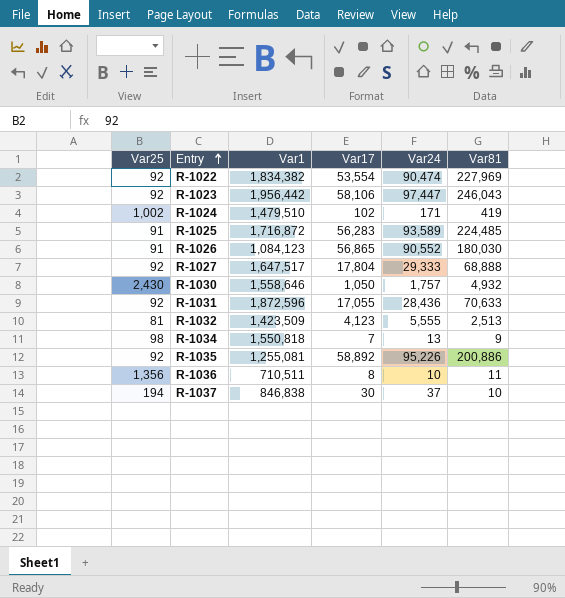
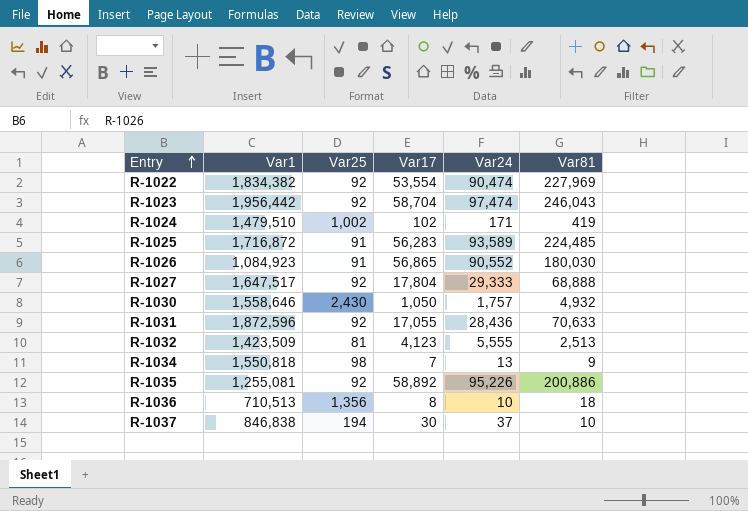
column Var25 | position: 1 -> 3
R-1023 | Var17: 58,106 -> 58,704
R-1023 | Var24: 97,447 -> 97,474
R-1026 | Var1: 1,084,123 -> 1,084,923
R-1036 | Var1: 710,511 -> 710,513
R-1036 | Var81: 11 -> 18

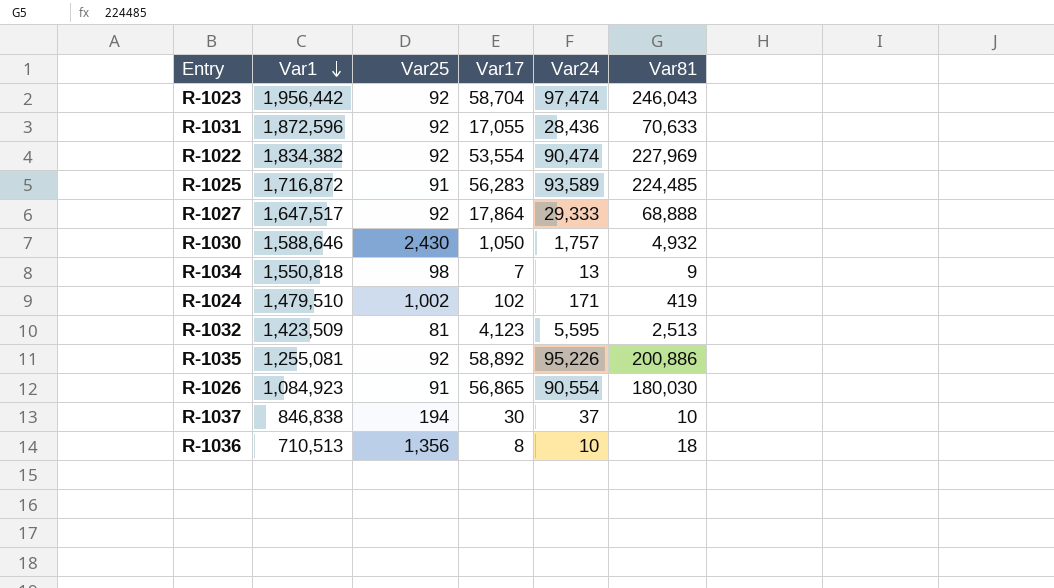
row order: Entry ascending -> Var1 descending
R-1027 | Var17: 17,804 -> 17,864
R-1030 | Var1: 1,558,646 -> 1,588,646
R-1032 | Var24: 5,555 -> 5,595
R-1026 | Var24: 90,552 -> 90,554

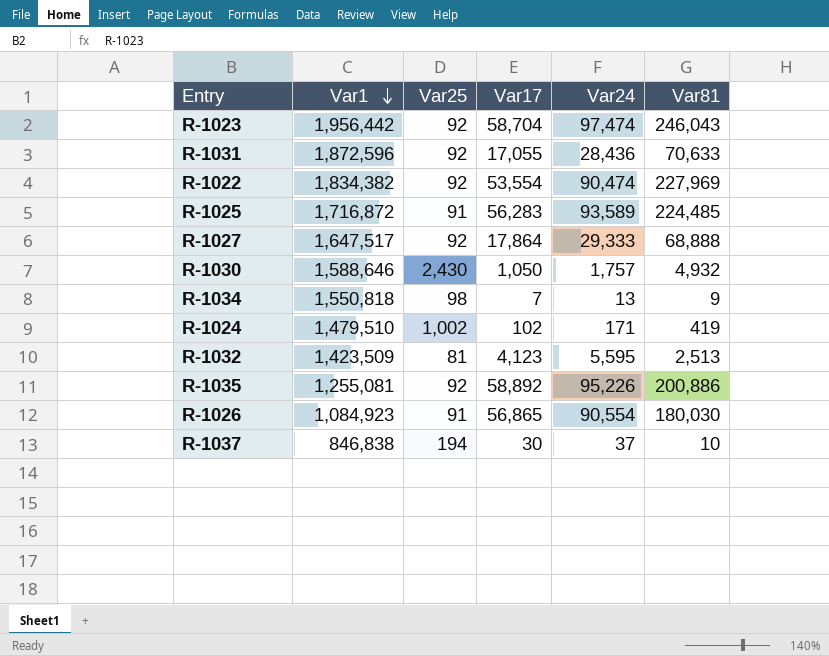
row R-1036: 710,513 | 1,356 | 8 | 10 | 18 -> none

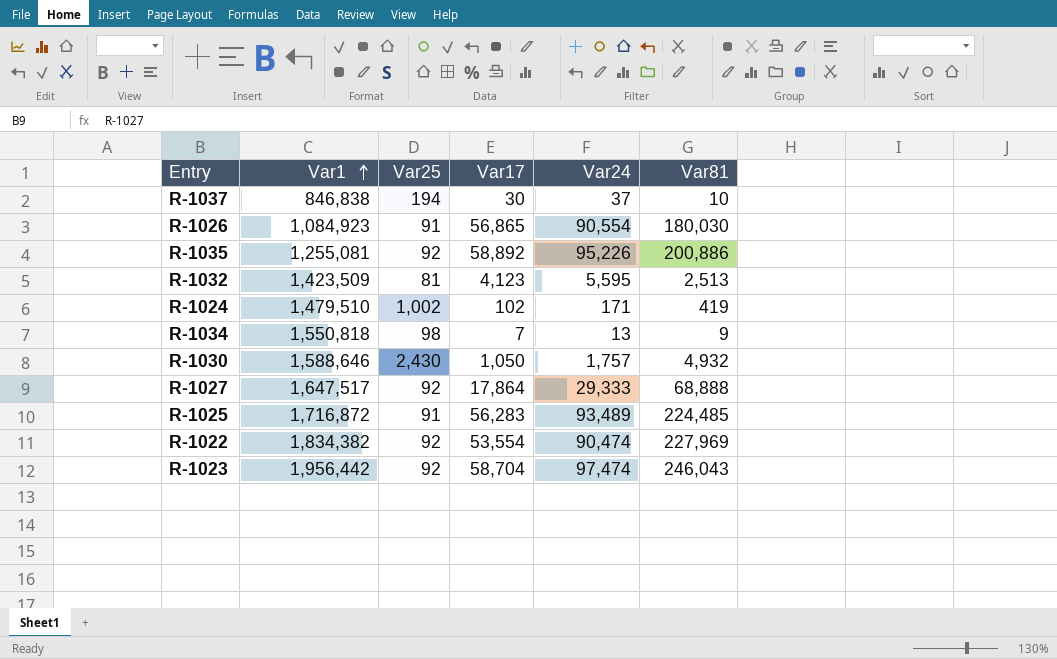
row order: Var1 descending -> Var1 ascending
row R-1031: 1,872,596 | 92 | 17,055 | 28,436 | 70,633 -> none
R-1025 | Var24: 93,589 -> 93,489

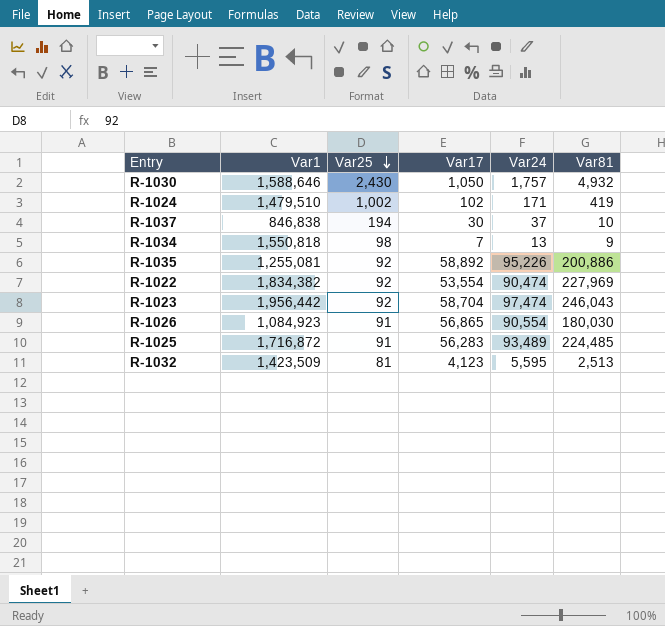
row order: Var1 ascending -> Var25 descending
row R-1027: 1,647,517 | 92 | 17,864 | 29,333 | 68,888 -> none

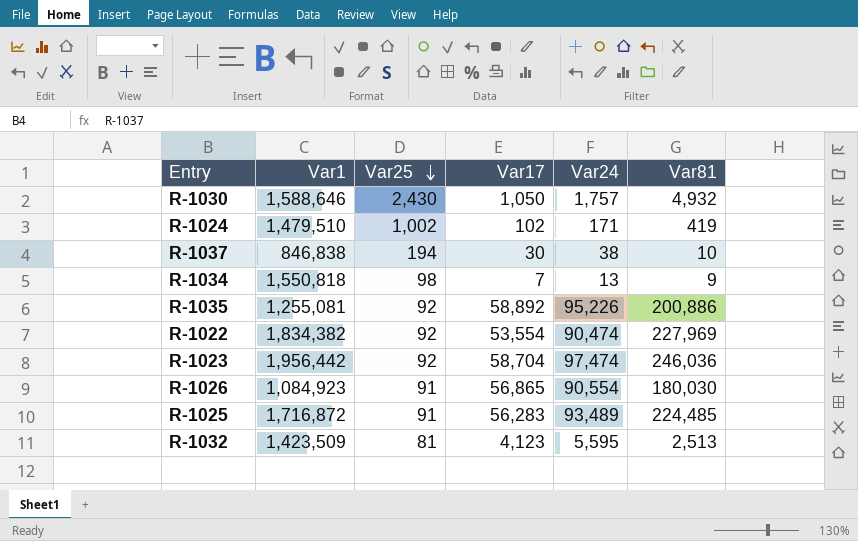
R-1037 | Var24: 37 -> 38
R-1023 | Var81: 246,043 -> 246,036

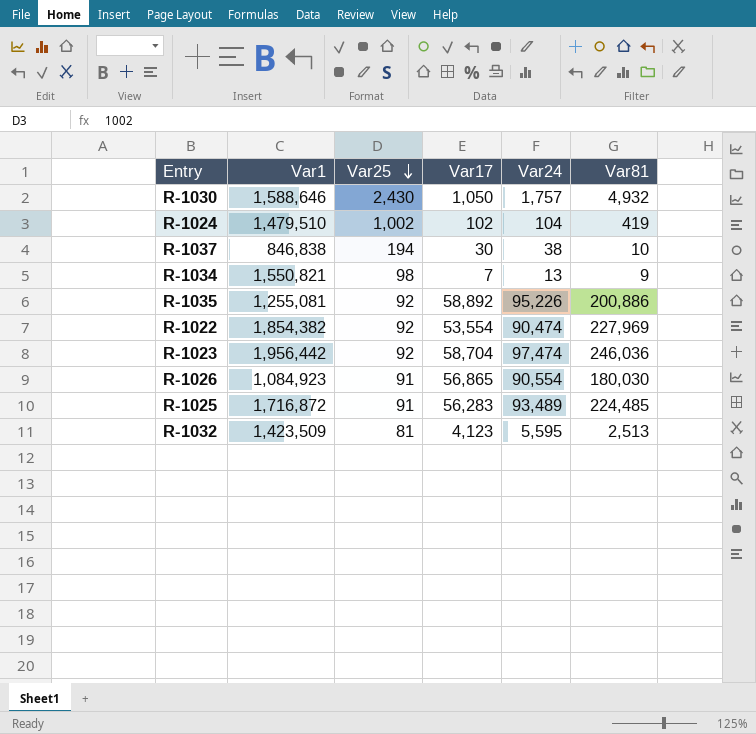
R-1024 | Var24: 171 -> 104
R-1034 | Var1: 1,550,818 -> 1,550,821
R-1022 | Var1: 1,834,382 -> 1,854,382

